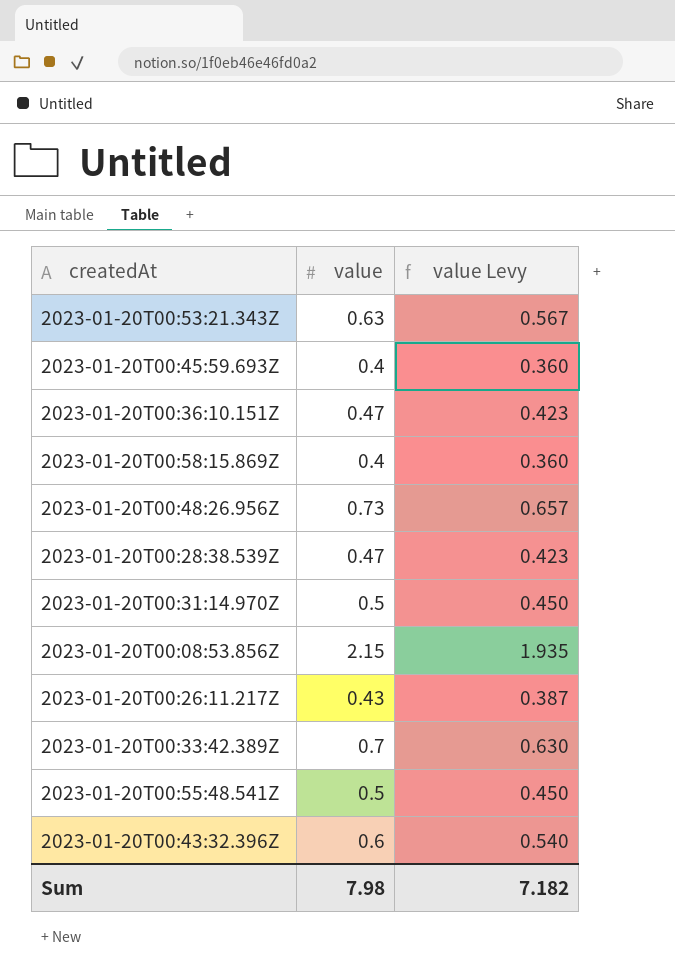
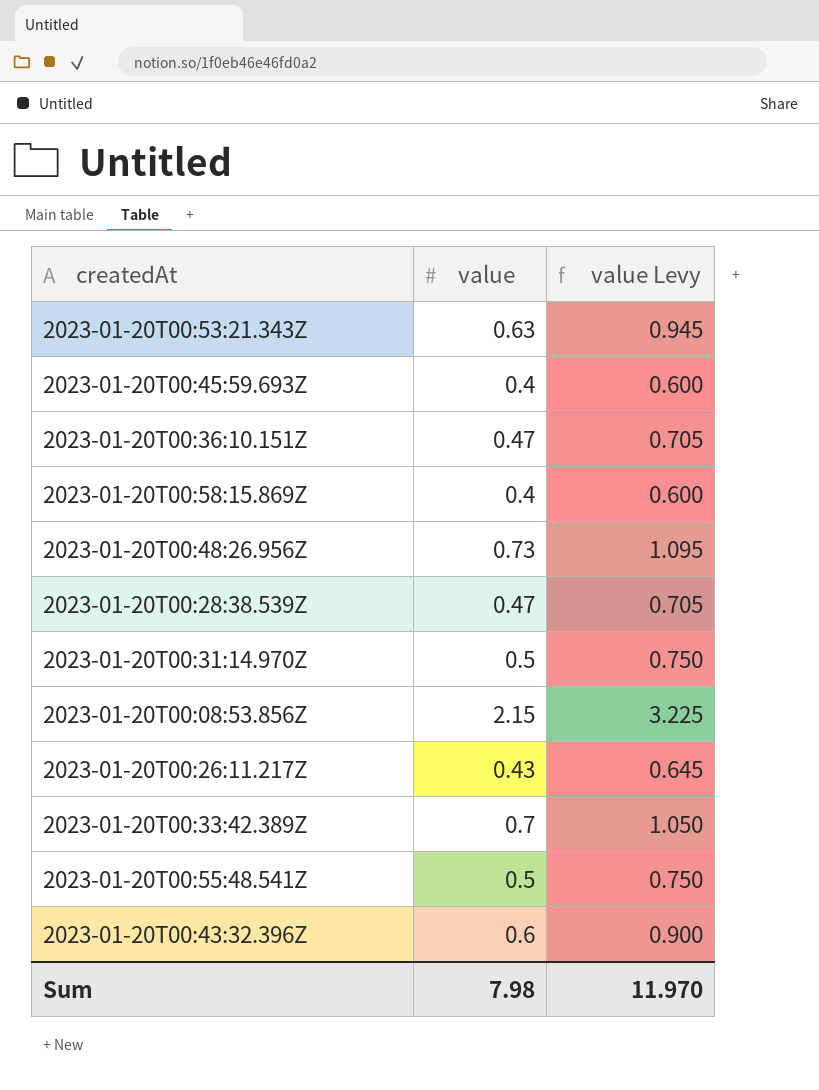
column value Levy | formula: [value] * 0.9 -> [value] * 1.5
Sum | value Levy: 7.182 -> 11.970

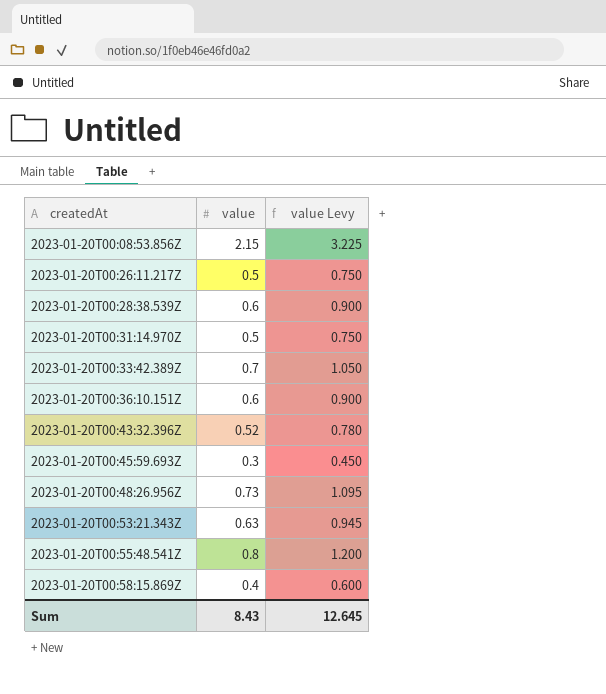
row order: none -> createdAt ascending
2023-01-20T00:26:11.217Z | value: 0.43 -> 0.5
2023-01-20T00:26:11.217Z | value Levy: 0.645 -> 0.750
2023-01-20T00:28:38.539Z | value: 0.47 -> 0.6
2023-01-20T00:28:38.539Z | value Levy: 0.705 -> 0.900
2023-01-20T00:36:10.151Z | value: 0.47 -> 0.6
2023-01-20T00:36:10.151Z | value Levy: 0.705 -> 0.900
2023-01-20T00:43:32.396Z | value: 0.6 -> 0.52
2023-01-20T00:43:32.396Z | value Levy: 0.900 -> 0.780
2023-01-20T00:45:59.693Z | value: 0.4 -> 0.3
2023-01-20T00:45:59.693Z | value Levy: 0.600 -> 0.450
2023-01-20T00:55:48.541Z | value: 0.5 -> 0.8
2023-01-20T00:55:48.541Z | value Levy: 0.750 -> 1.200
Sum | value: 7.98 -> 8.43
Sum | value Levy: 11.970 -> 12.645

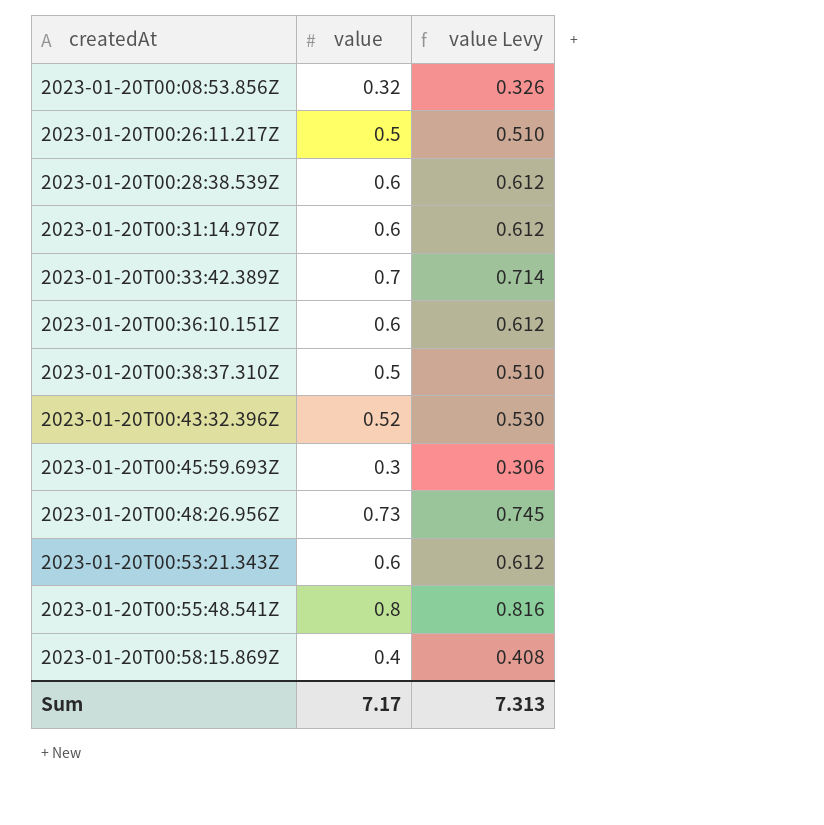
column value Levy | formula: [value] * 1.5 -> [value] * 1.02
2023-01-20T00:08:53.856Z | value: 2.15 -> 0.32
2023-01-20T00:31:14.970Z | value: 0.5 -> 0.6
row 2023-01-20T00:38:37.310Z: none -> 0.5 | 0.510
2023-01-20T00:53:21.343Z | value: 0.63 -> 0.6
Sum | value: 8.43 -> 7.17
Sum | value Levy: 12.645 -> 7.313

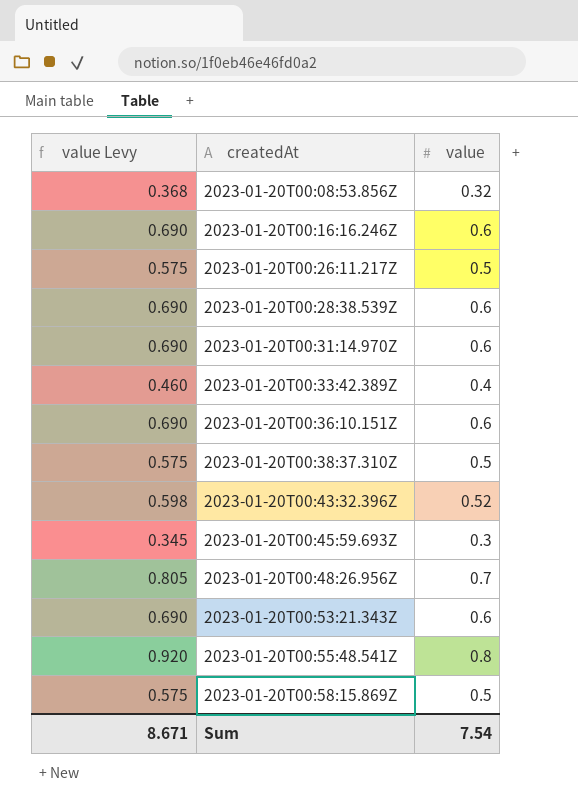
column value Levy | formula: [value] * 1.02 -> [value] * 1.15
column value Levy | position: 3 -> 1
row 2023-01-20T00:16:16.246Z: none -> 0.690 | 0.6
2023-01-20T00:33:42.389Z | value: 0.7 -> 0.4
2023-01-20T00:48:26.956Z | value: 0.73 -> 0.7
2023-01-20T00:58:15.869Z | value: 0.4 -> 0.5
Sum | value Levy: 7.313 -> 8.671
Sum | value: 7.17 -> 7.54

